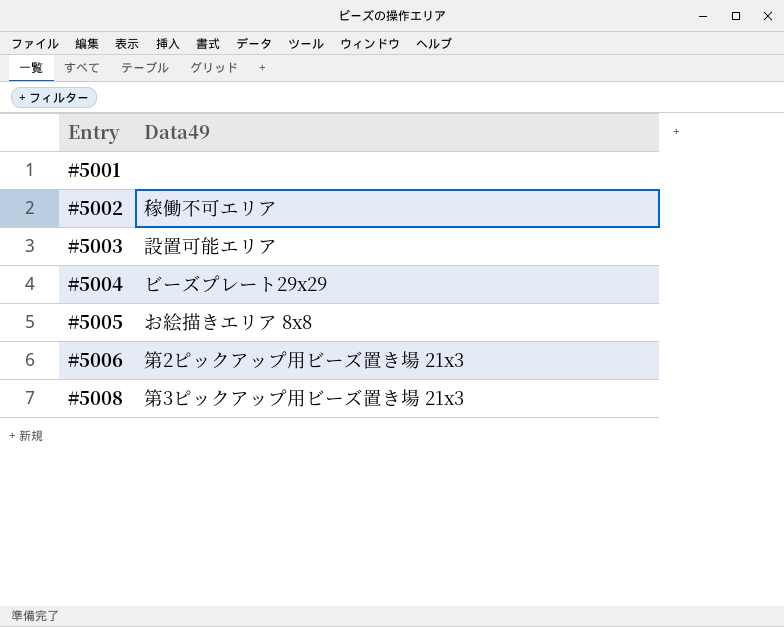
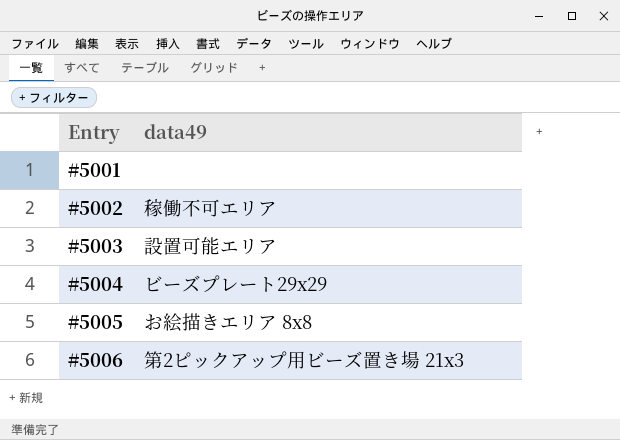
column name: Data49 -> data49
row #5008: 第3ピックアップ用ビーズ置き場 21x3 -> none

